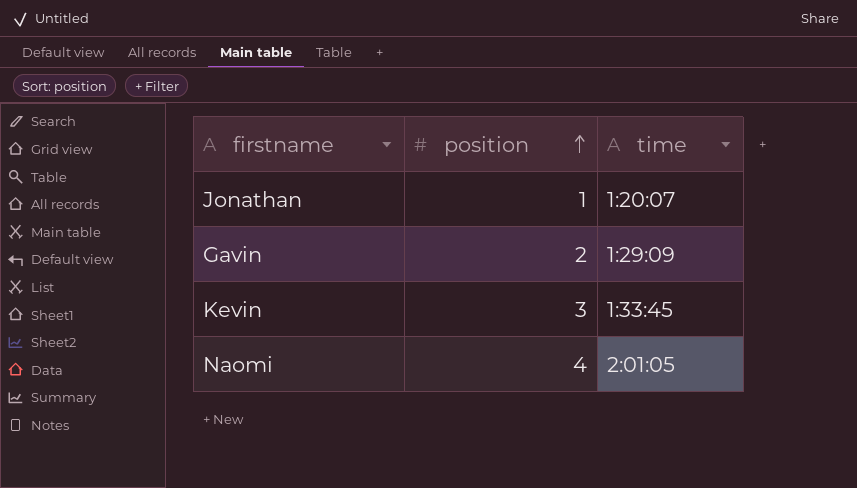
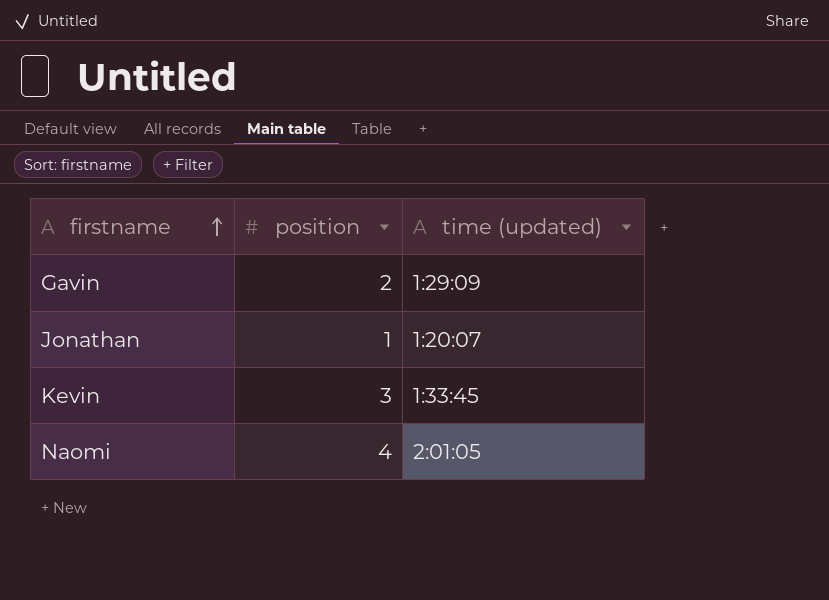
row order: position ascending -> firstname ascending
column name: time -> time (updated)

